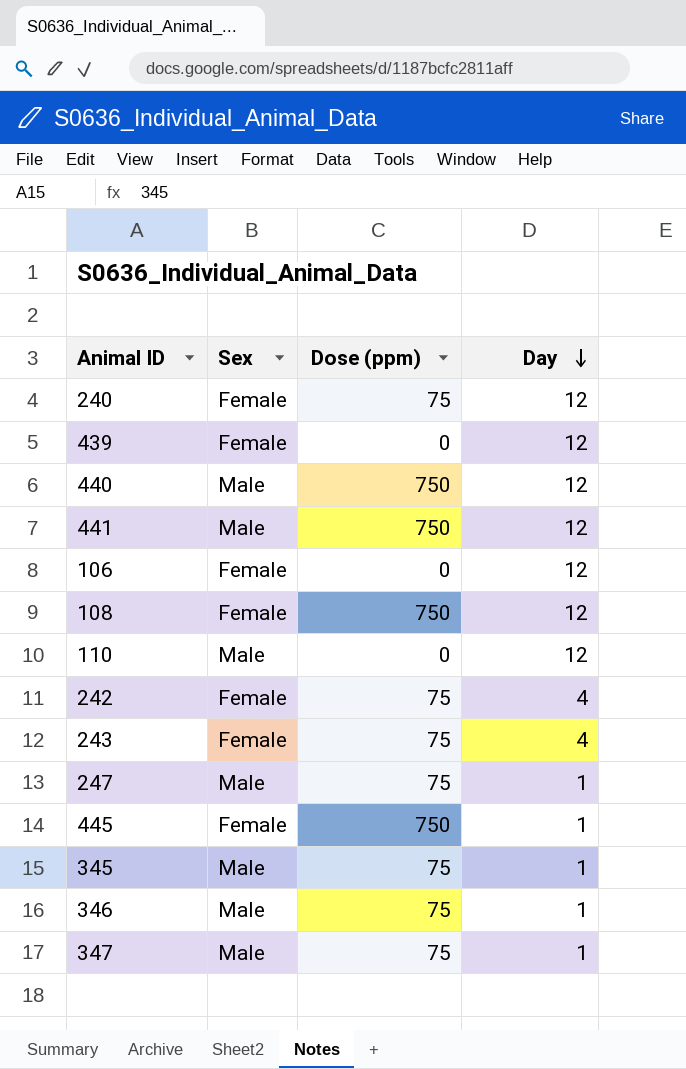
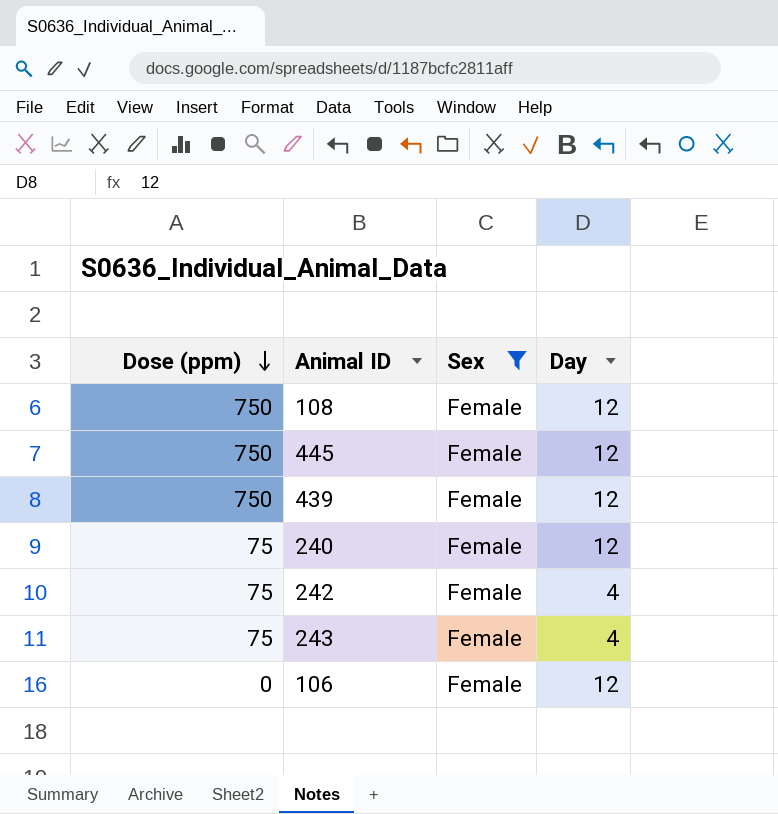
filter: none -> Sex = Female
row order: Day descending -> Dose (ppm) descending
column Dose (ppm) | position: 3 -> 1
445 | Day: 1 -> 12
439 | Dose (ppm): 0 -> 750

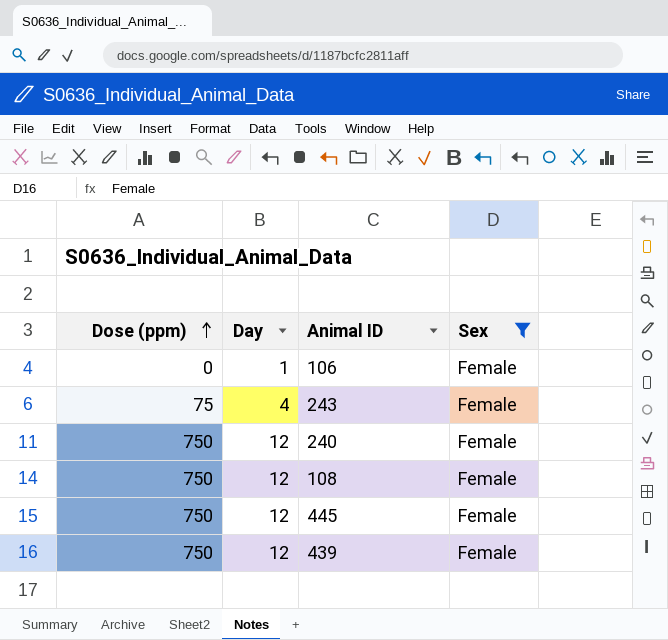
row order: Dose (ppm) descending -> Dose (ppm) ascending
column Day | position: 4 -> 2
row 242: 75 | Female | 4 -> none
106 | Day: 12 -> 1
240 | Dose (ppm): 75 -> 750

